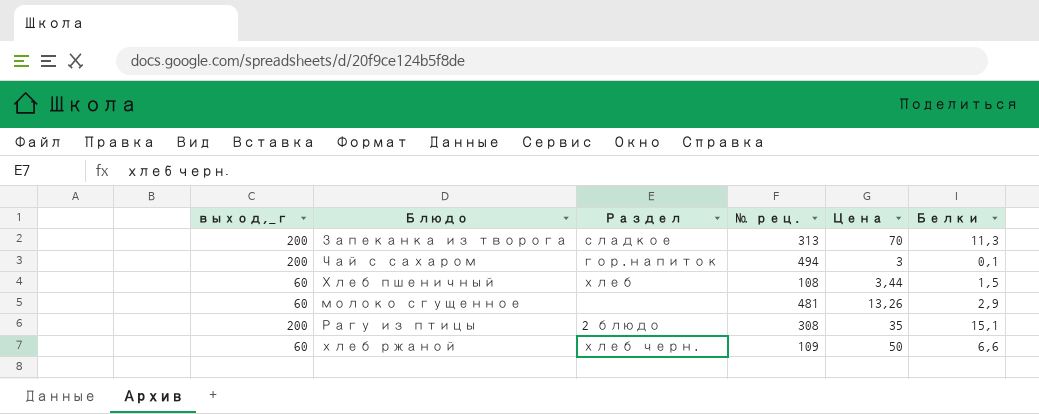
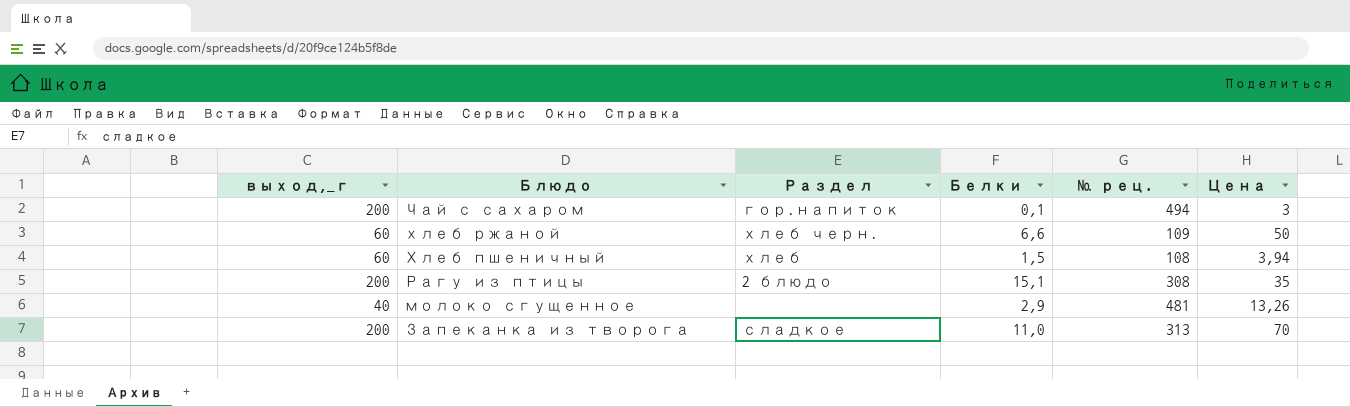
row order: none -> Блюдо descending
column Белки | position: 6 -> 4
Хлеб пшеничный | Цена: 3,44 -> 3,94
молоко сгущенное | выход,_г: 60 -> 40
Запеканка из творога | Белки: 11,3 -> 11,0

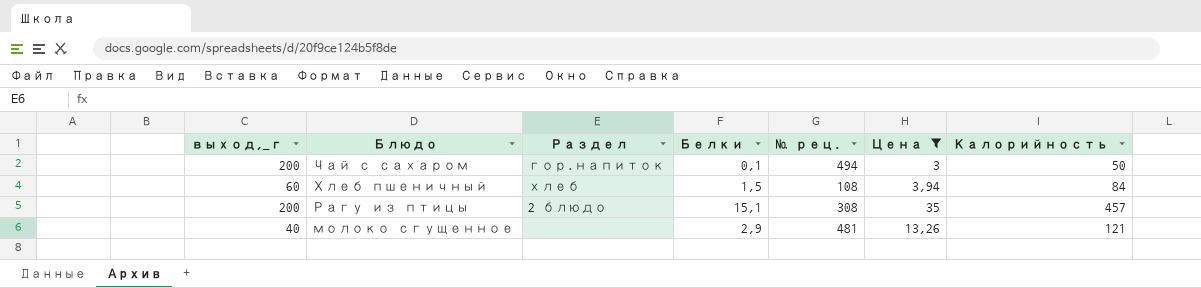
filter: none -> Цена <= 35
column Калорийность | position: none -> 7

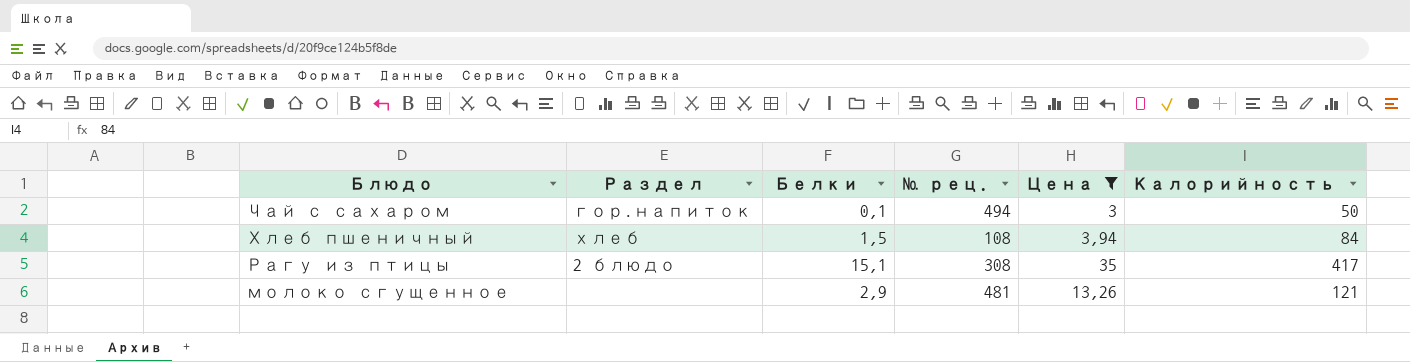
column выход,_г | position: 1 -> none
Рагу из птицы | Калорийность: 457 -> 417

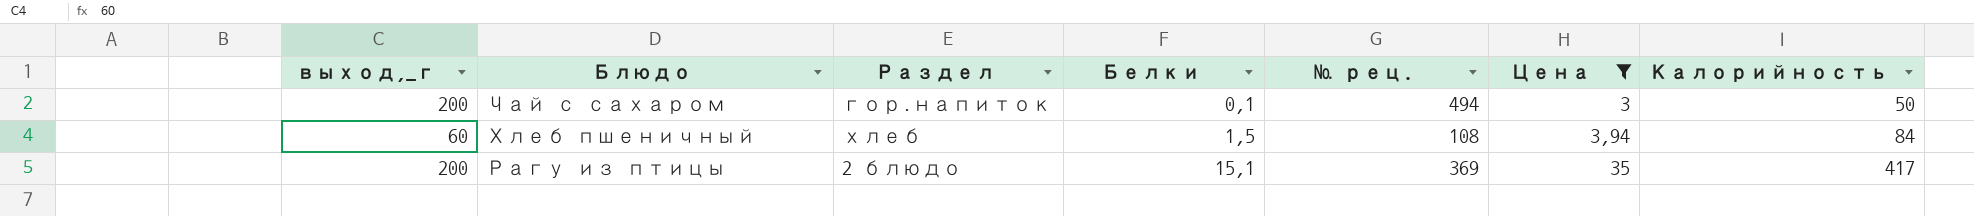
column выход,_г | position: none -> 1
row молоко сгущенное: none | 2,9 | 481 | 13,26 | 121 -> none
Рагу из птицы | № рец.: 308 -> 369

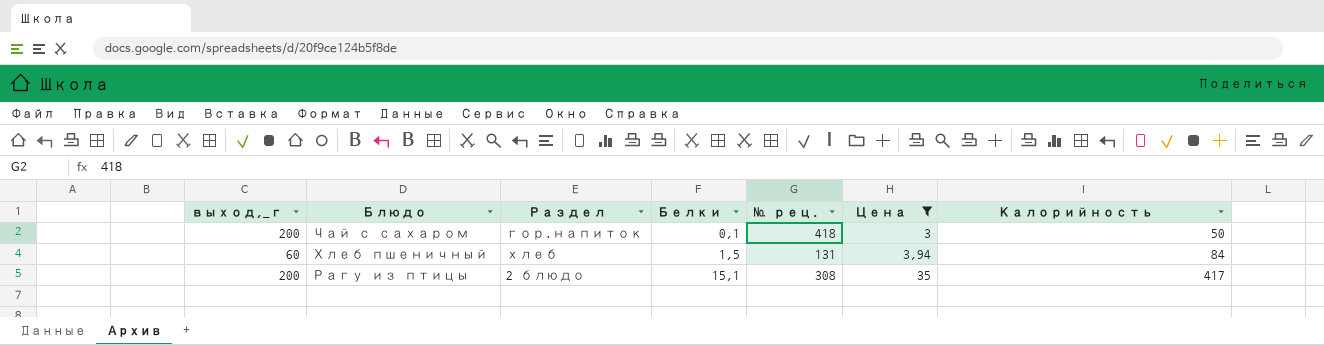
Чай с сахаром | № рец.: 494 -> 418
Хлеб пшеничный | № рец.: 108 -> 131
Рагу из птицы | № рец.: 369 -> 308

